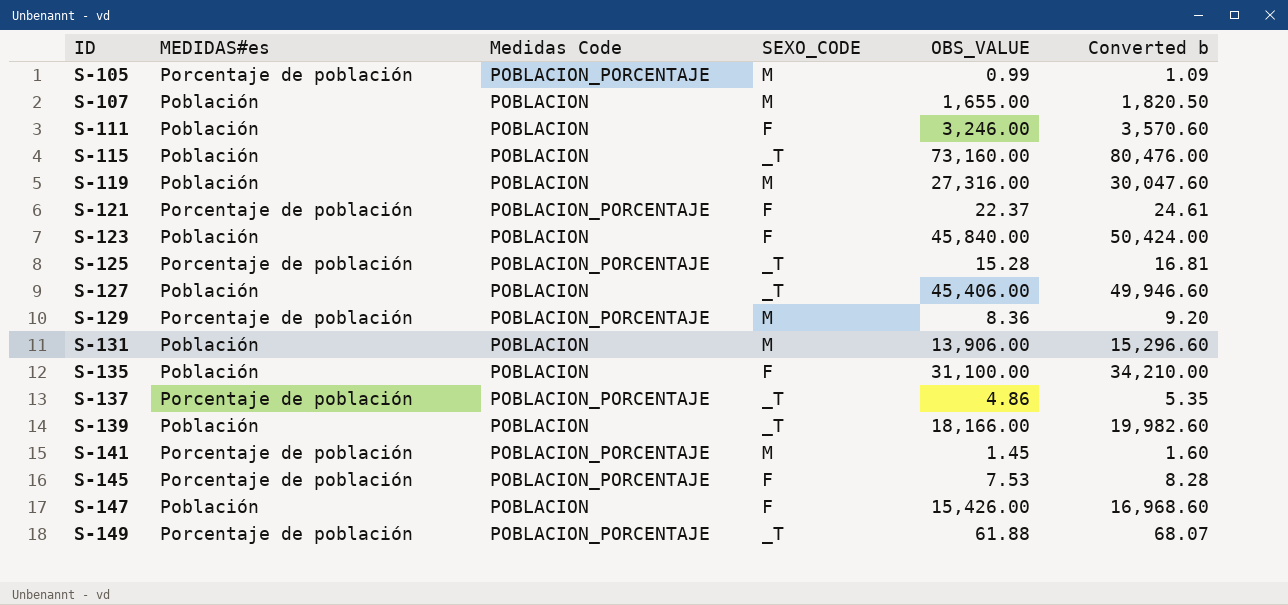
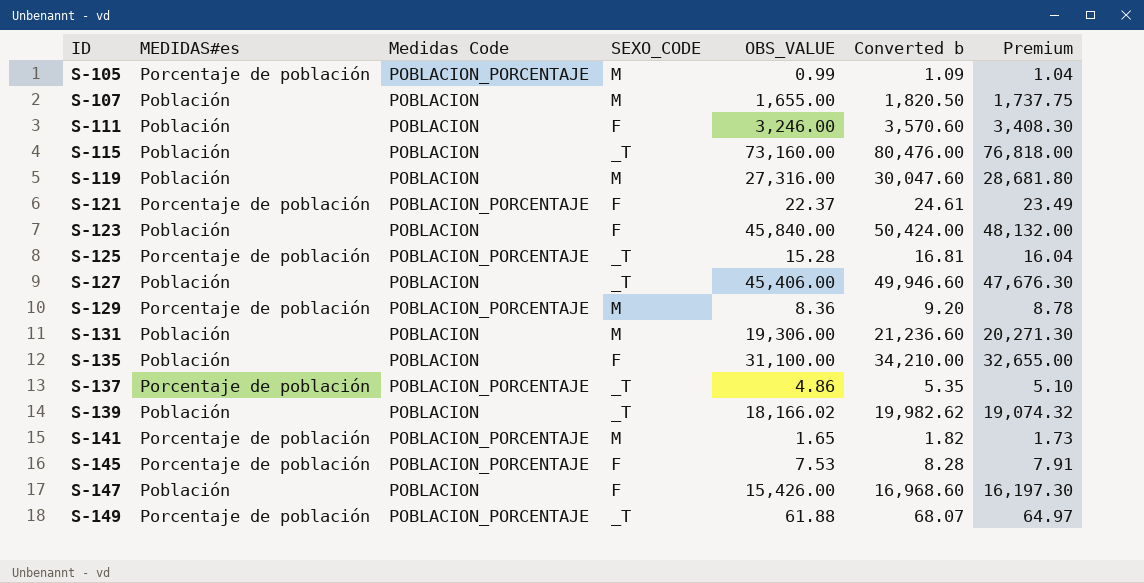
column Premium | formula: none -> [OBS_VALUE] * 1.05
S-131 | OBS_VALUE: 13,906.00 -> 19,306.00
S-131 | Converted b: 15,296.60 -> 21,236.60
S-139 | OBS_VALUE: 18,166.00 -> 18,166.02
S-139 | Converted b: 19,982.60 -> 19,982.62
S-141 | OBS_VALUE: 1.45 -> 1.65
S-141 | Converted b: 1.60 -> 1.82

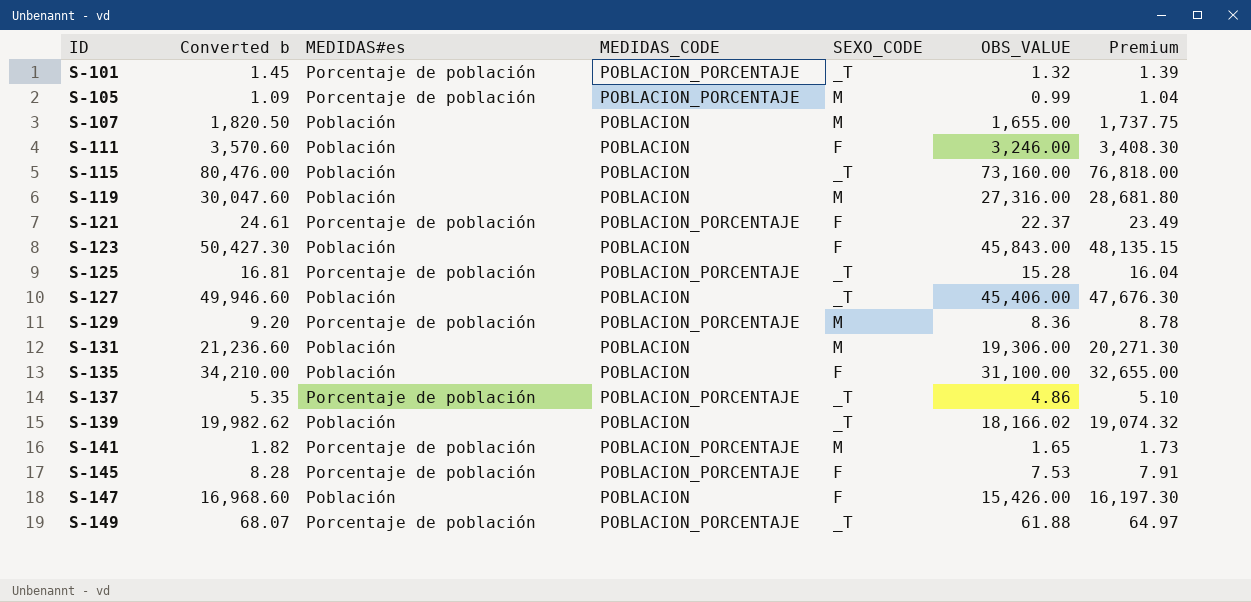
column Converted b | position: 6 -> 2
column name: Medidas Code -> MEDIDAS_CODE
row S-101: none -> 1.45 | Porcentaje de población | POBLACION_PORCENTAJE | _T | 1.32 | 1.39
S-123 | Converted b: 50,424.00 -> 50,427.30
S-123 | OBS_VALUE: 45,840.00 -> 45,843.00
S-123 | Premium: 48,132.00 -> 48,135.15

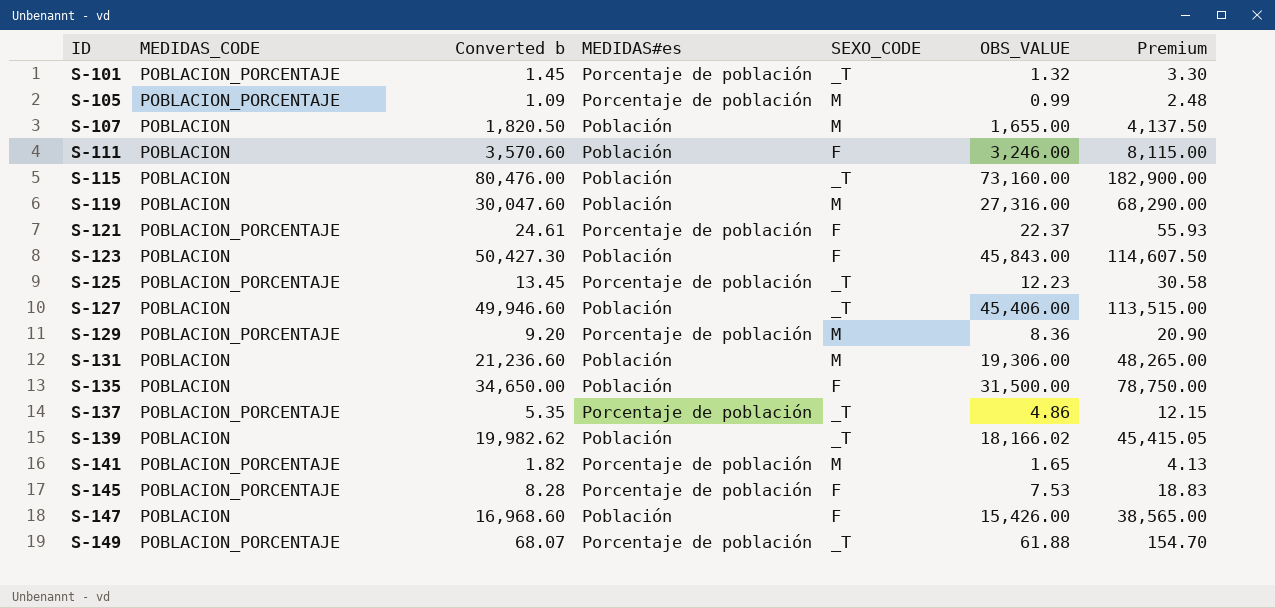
column MEDIDAS_CODE | position: 4 -> 2
column Premium | formula: [OBS_VALUE] * 1.05 -> [OBS_VALUE] * 2.5
S-125 | Converted b: 16.81 -> 13.45
S-125 | OBS_VALUE: 15.28 -> 12.23
S-135 | Converted b: 34,210.00 -> 34,650.00
S-135 | OBS_VALUE: 31,100.00 -> 31,500.00

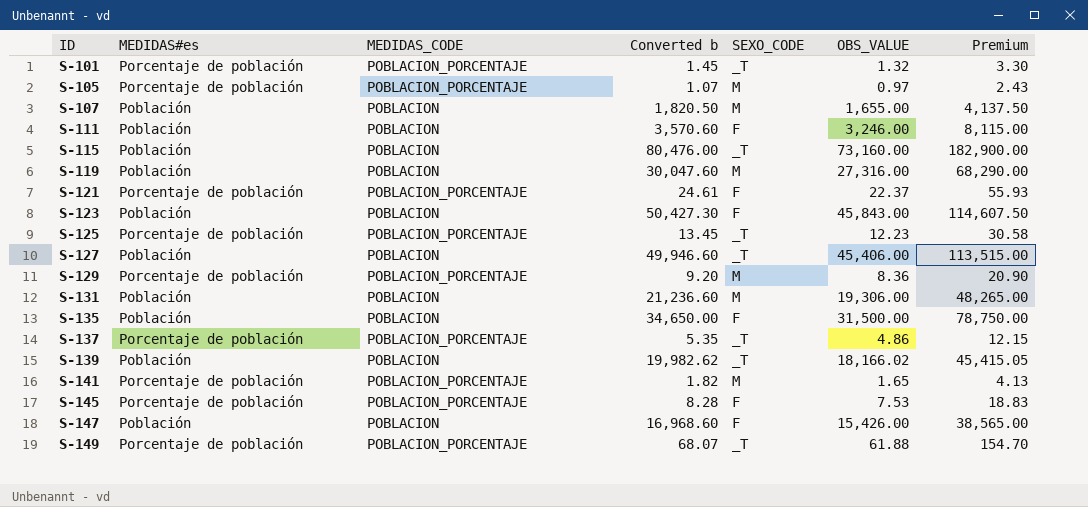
column MEDIDAS#es | position: 4 -> 2
S-105 | Converted b: 1.09 -> 1.07
S-105 | OBS_VALUE: 0.99 -> 0.97
S-105 | Premium: 2.48 -> 2.43

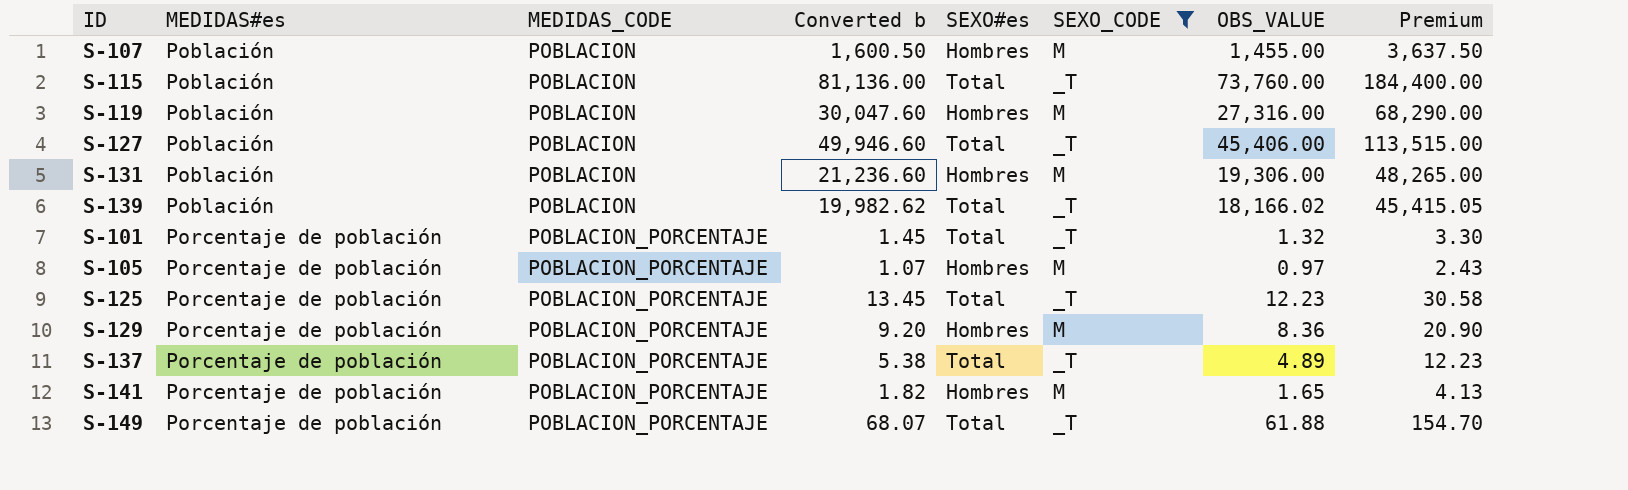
filter: none -> SEXO_CODE != F
row order: ID ascending -> MEDIDAS#es ascending
column SEXO#es | position: none -> 5
S-107 | Converted b: 1,820.50 -> 1,600.50
S-107 | OBS_VALUE: 1,655.00 -> 1,455.00
S-107 | Premium: 4,137.50 -> 3,637.50
S-115 | Converted b: 80,476.00 -> 81,136.00
S-115 | OBS_VALUE: 73,160.00 -> 73,760.00
S-115 | Premium: 182,900.00 -> 184,400.00
S-137 | Converted b: 5.35 -> 5.38
S-137 | OBS_VALUE: 4.86 -> 4.89
S-137 | Premium: 12.15 -> 12.23

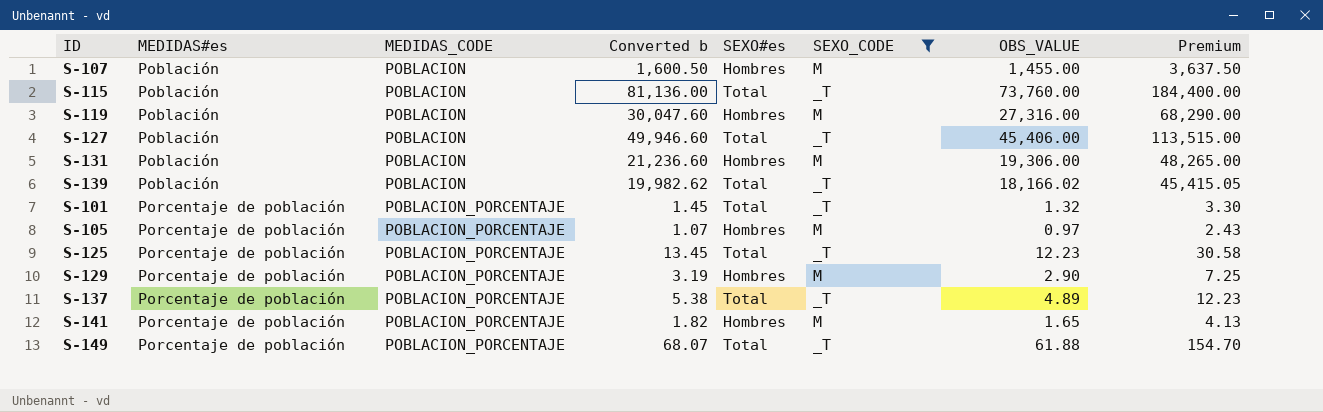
S-129 | Converted b: 9.20 -> 3.19
S-129 | OBS_VALUE: 8.36 -> 2.90
S-129 | Premium: 20.90 -> 7.25

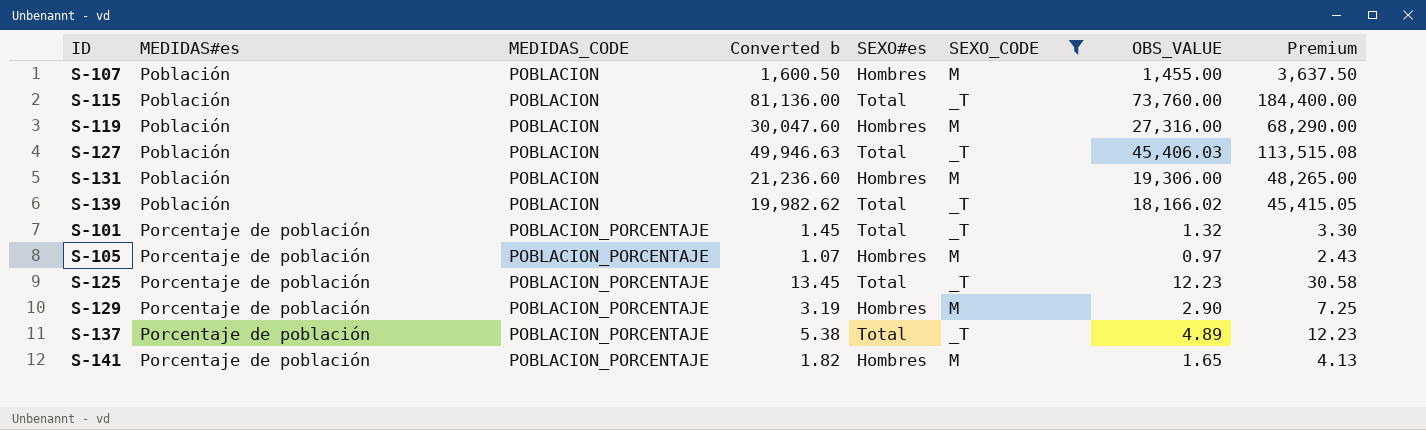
row S-149: Porcentaje de población | POBLACION_PORCENTAJE | 68.07 | Total | _T | 61.88 | 154.70 -> none
S-127 | Converted b: 49,946.60 -> 49,946.63
S-127 | OBS_VALUE: 45,406.00 -> 45,406.03
S-127 | Premium: 113,515.00 -> 113,515.08

